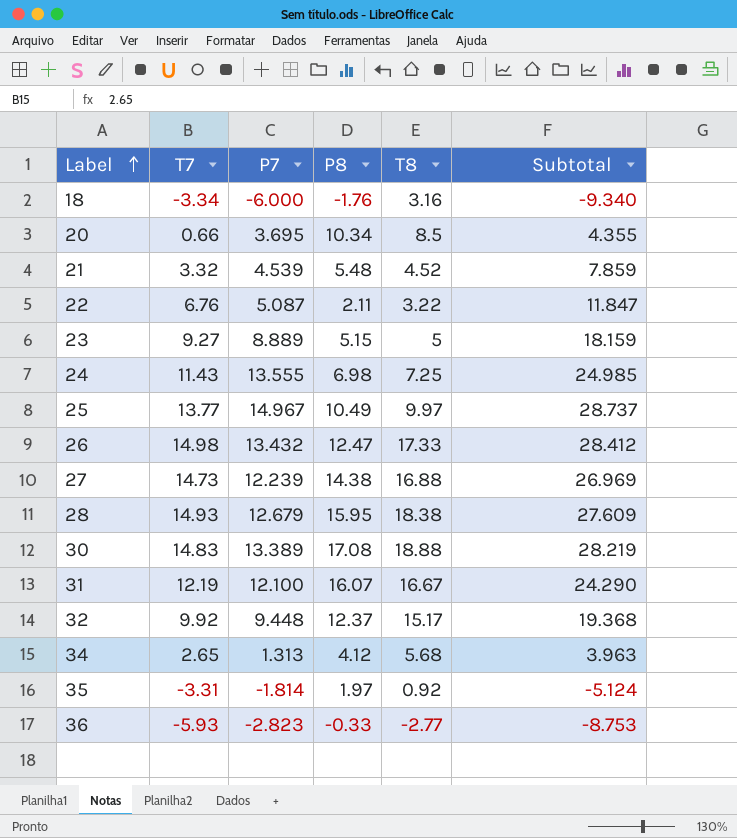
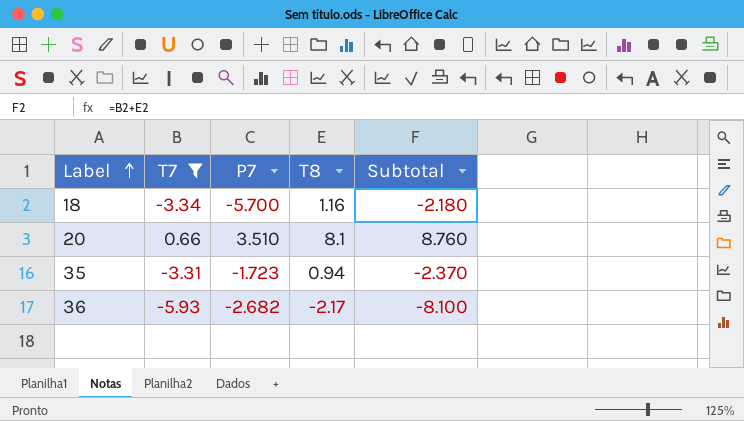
filter: none -> T7 <= 0.66
column P8 | position: 4 -> none
column Subtotal | formula: [T7] + [P7] -> [T7] + [T8]
18 | P7: -6.000 -> -5.700
18 | T8: 3.16 -> 1.16
20 | P7: 3.695 -> 3.510
20 | T8: 8.5 -> 8.1
35 | P7: -1.814 -> -1.723
35 | T8: 0.92 -> 0.94
36 | P7: -2.823 -> -2.682
36 | T8: -2.77 -> -2.17

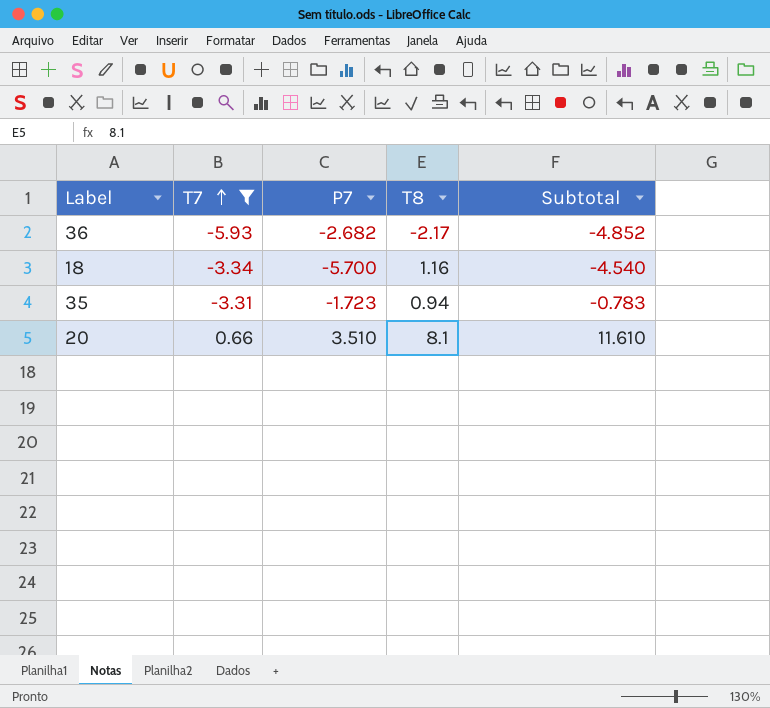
row order: Label ascending -> T7 ascending
column Subtotal | formula: [T7] + [T8] -> [P7] + [T8]

